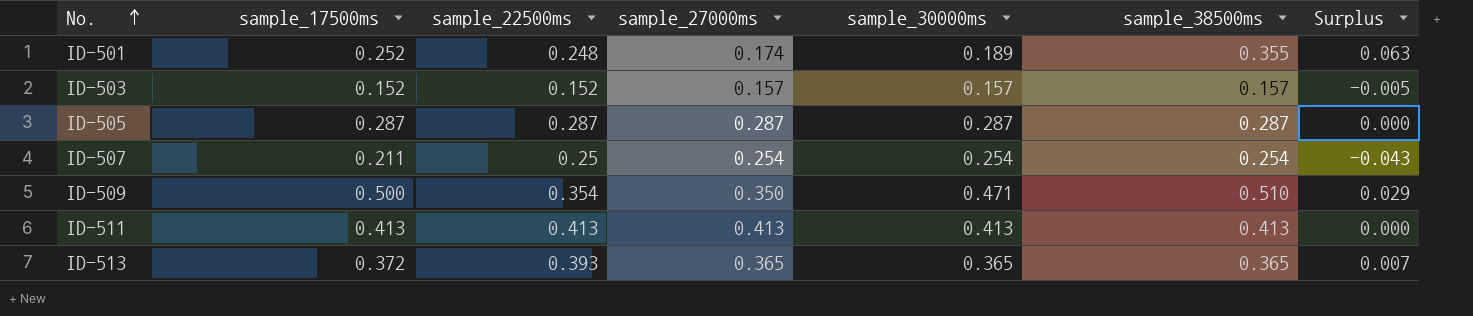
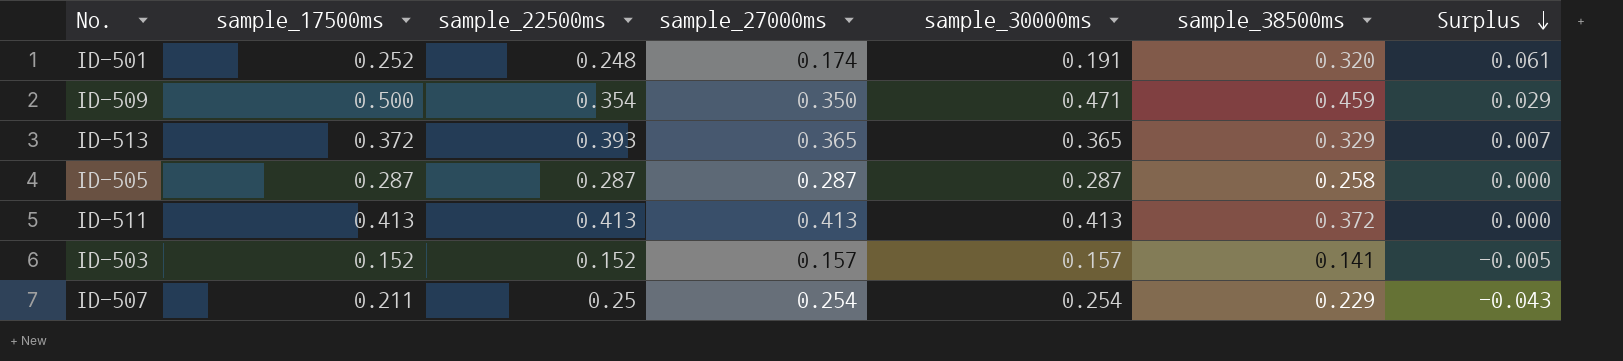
row order: No. ascending -> Surplus descending
ID-501 | sample_30000ms: 0.189 -> 0.191
ID-501 | sample_38500ms: 0.355 -> 0.320
ID-501 | Surplus: 0.063 -> 0.061
ID-509 | sample_38500ms: 0.510 -> 0.459
ID-513 | sample_38500ms: 0.365 -> 0.329
ID-505 | sample_38500ms: 0.287 -> 0.258
ID-511 | sample_38500ms: 0.413 -> 0.372
ID-503 | sample_38500ms: 0.157 -> 0.141
ID-507 | sample_38500ms: 0.254 -> 0.229

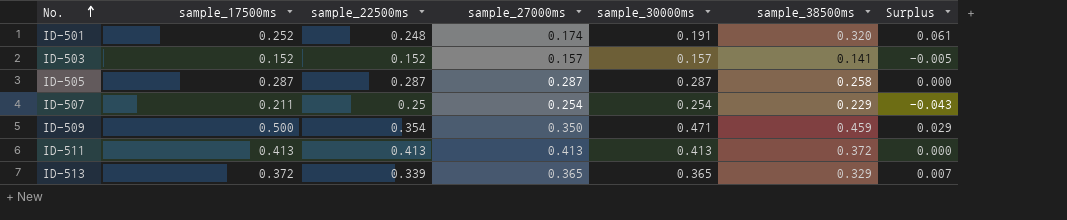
row order: Surplus descending -> No. ascending
ID-513 | sample_22500ms: 0.393 -> 0.339

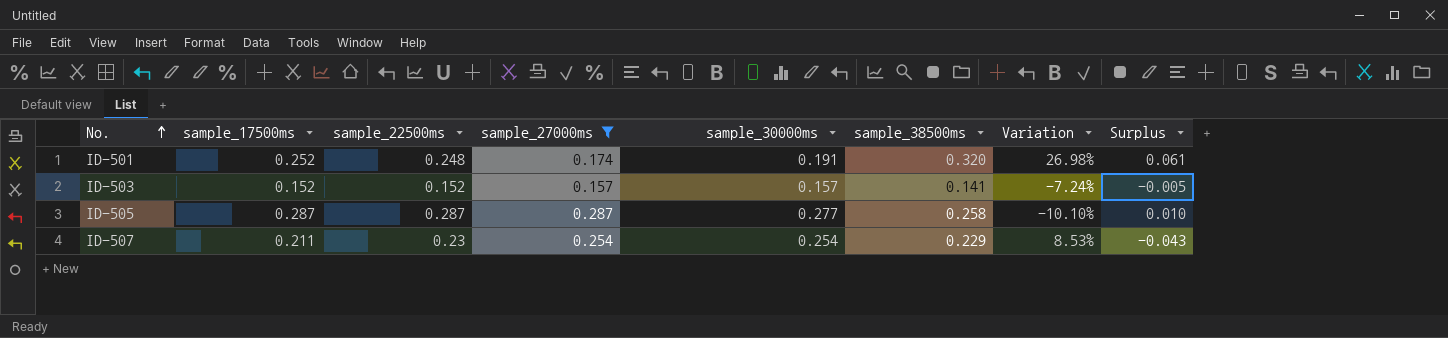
filter: none -> sample_27000ms <= 0.287
column Variation | formula: none -> ([sample_38500ms] - [sample_17500ms]) / [sample_17500ms]
ID-505 | sample_30000ms: 0.287 -> 0.277
ID-505 | Surplus: 0.000 -> 0.010
ID-507 | sample_22500ms: 0.25 -> 0.23

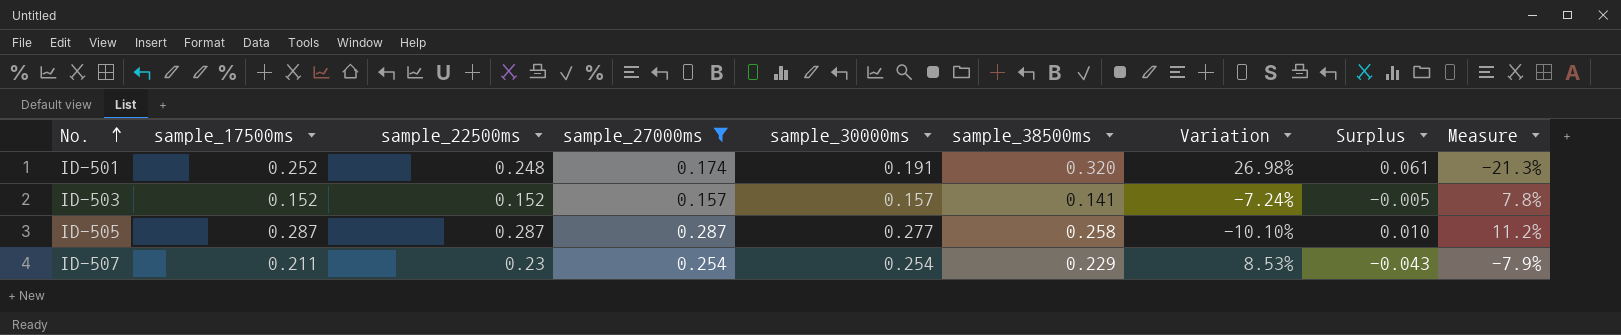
column Measure | formula: none -> ([sample_17500ms] - [sample_38500ms]) / [sample_38500ms]

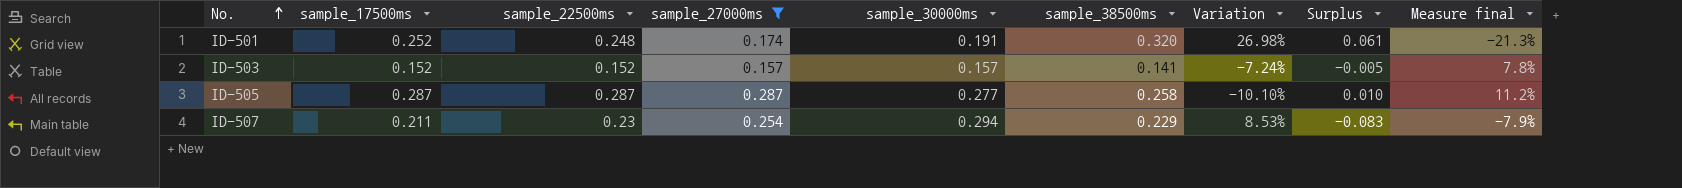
column name: Measure -> Measure final
ID-507 | sample_30000ms: 0.254 -> 0.294
ID-507 | Surplus: -0.043 -> -0.083

